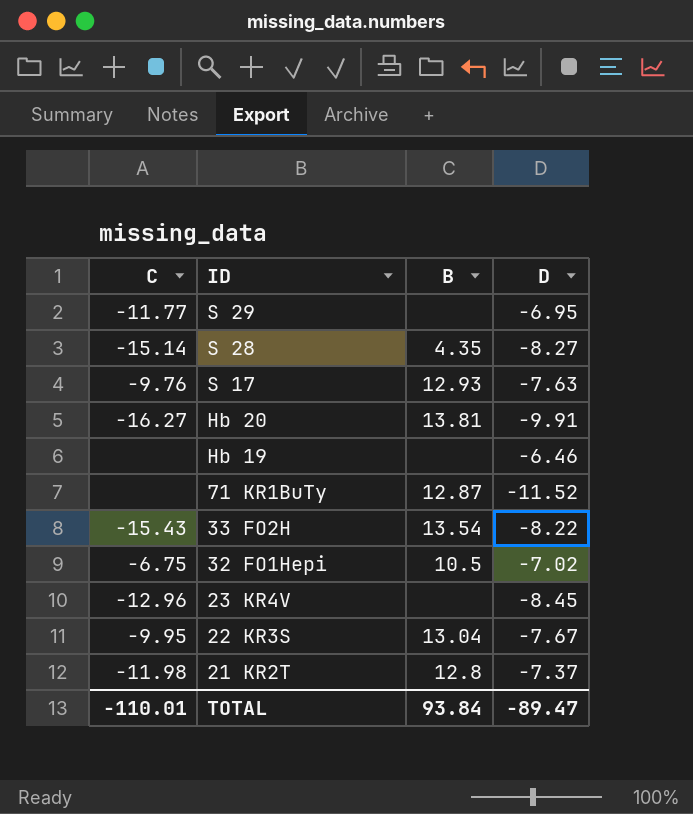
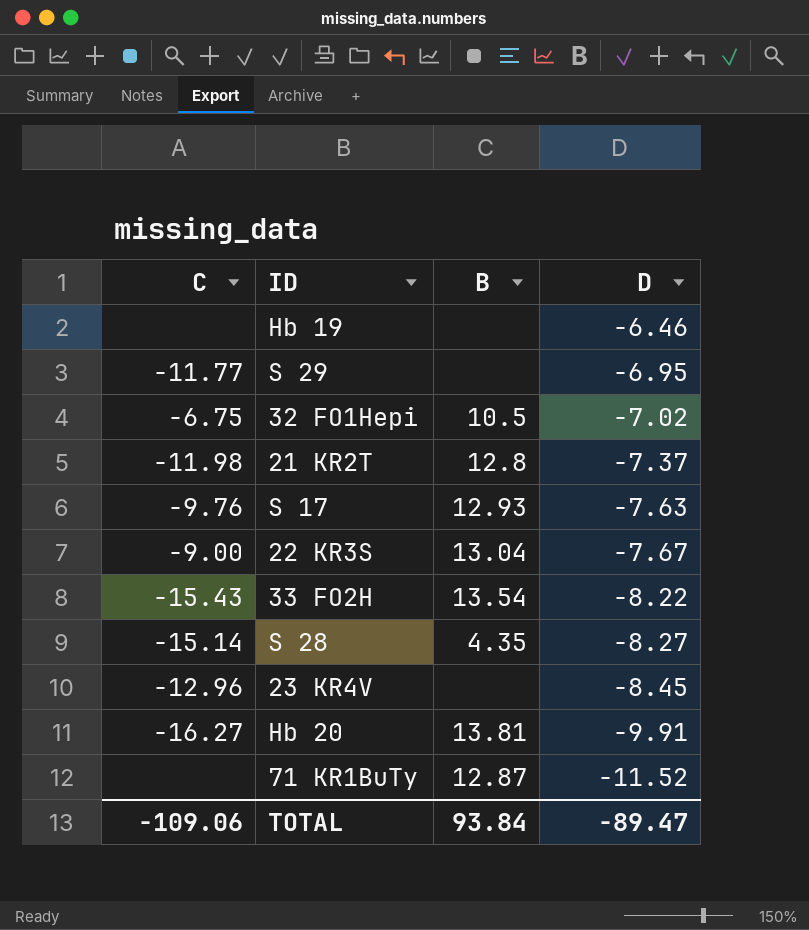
row order: ID descending -> D descending
22 KR3S | C: -9.95 -> -9.00
TOTAL | C: -110.01 -> -109.06

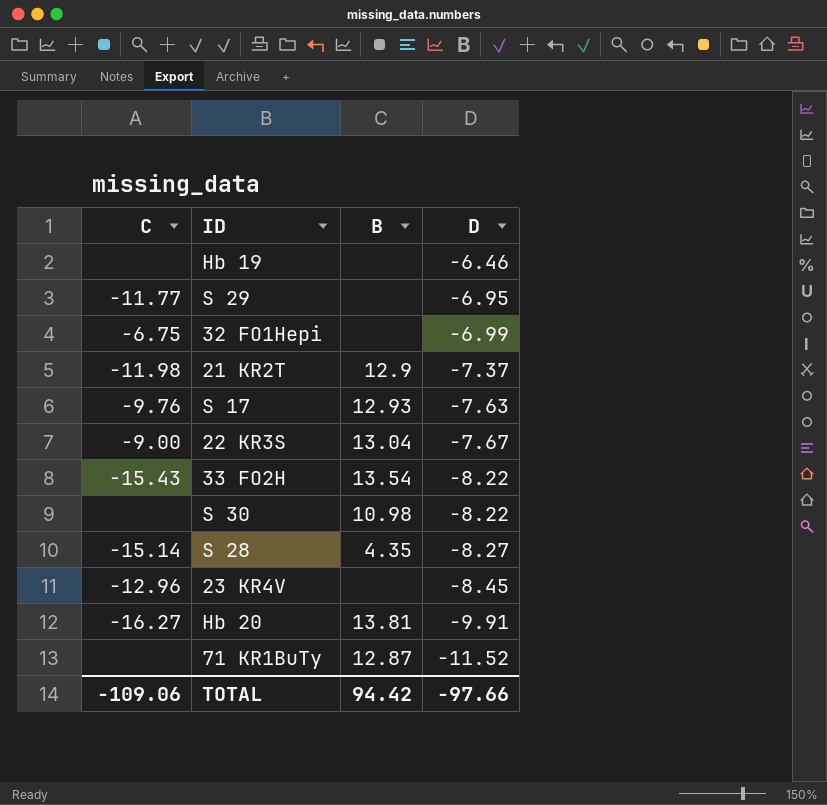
32 FO1Hepi | B: 10.5 -> none
32 FO1Hepi | D: -7.02 -> -6.99
21 KR2T | B: 12.8 -> 12.9
row S 30: none -> none | 10.98 | -8.22
TOTAL | B: 93.84 -> 94.42
TOTAL | D: -89.47 -> -97.66

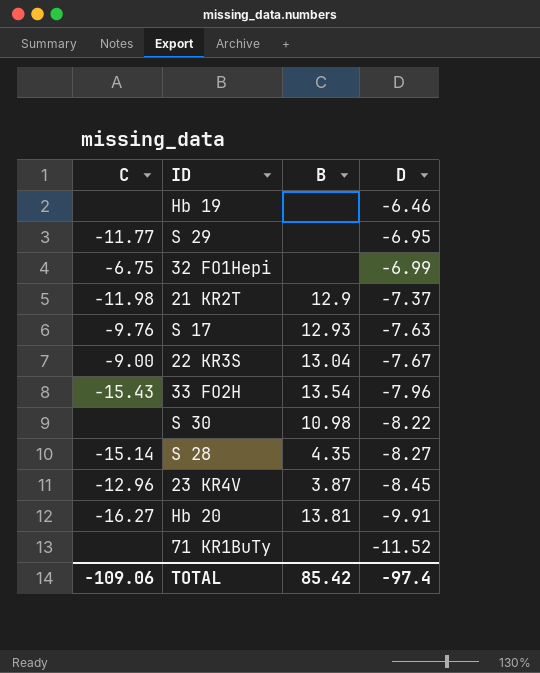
33 FO2H | D: -8.22 -> -7.96
23 KR4V | B: none -> 3.87
71 KR1BuTy | B: 12.87 -> none
TOTAL | B: 94.42 -> 85.42
TOTAL | D: -97.66 -> -97.4

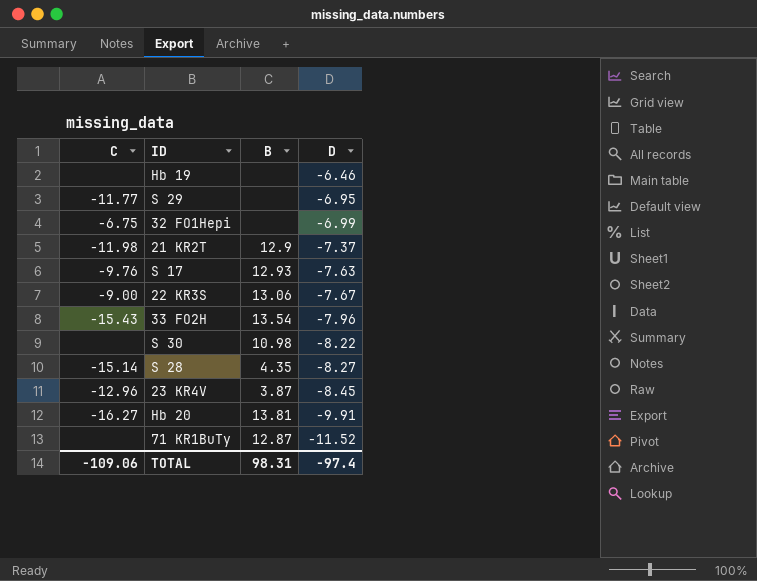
22 KR3S | B: 13.04 -> 13.06
71 KR1BuTy | B: none -> 12.87
TOTAL | B: 85.42 -> 98.31

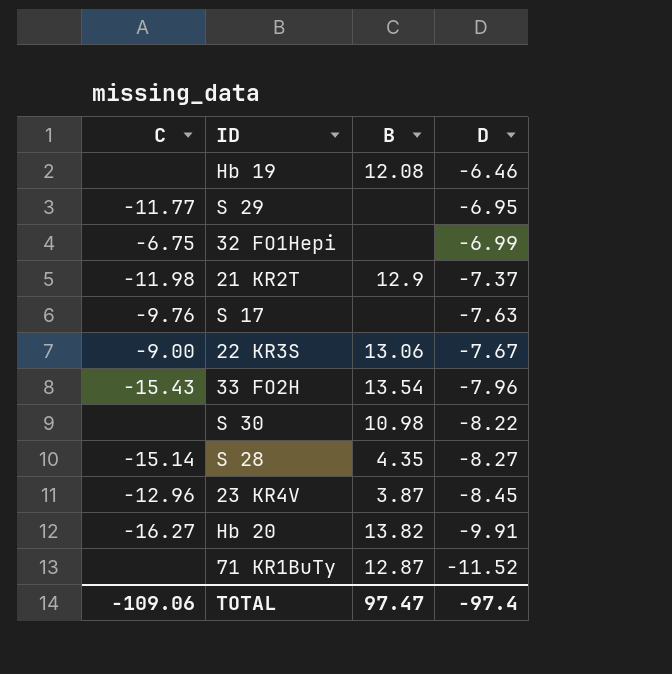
Hb 19 | B: none -> 12.08
S 17 | B: 12.93 -> none
Hb 20 | B: 13.81 -> 13.82
TOTAL | B: 98.31 -> 97.47

